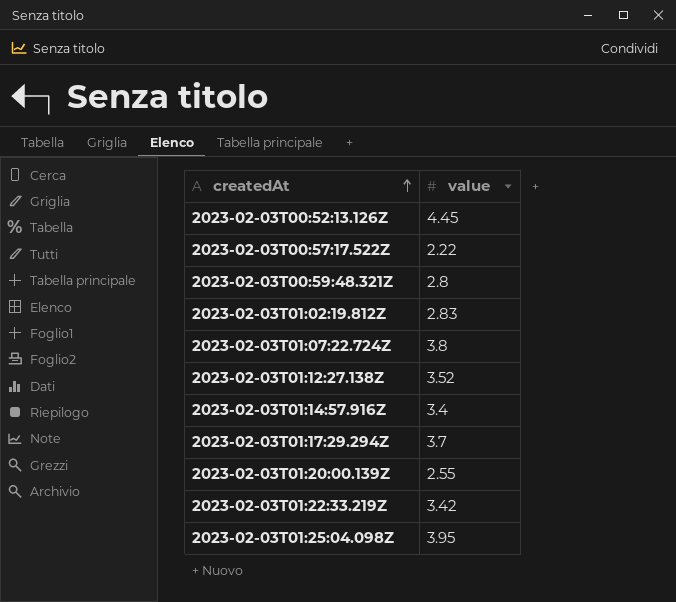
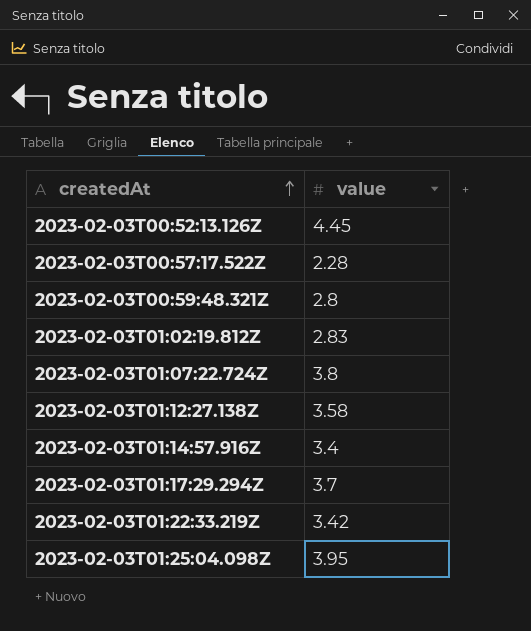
row 2023-02-03T01:20:00.139Z: 2.55 -> none
2023-02-03T00:57:17.522Z | value: 2.22 -> 2.28
2023-02-03T01:12:27.138Z | value: 3.52 -> 3.58

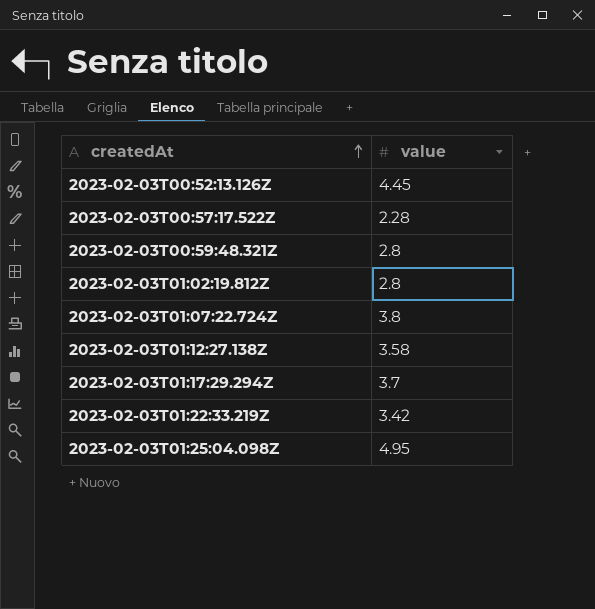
row 2023-02-03T01:14:57.916Z: 3.4 -> none
2023-02-03T01:02:19.812Z | value: 2.83 -> 2.8
2023-02-03T01:25:04.098Z | value: 3.95 -> 4.95

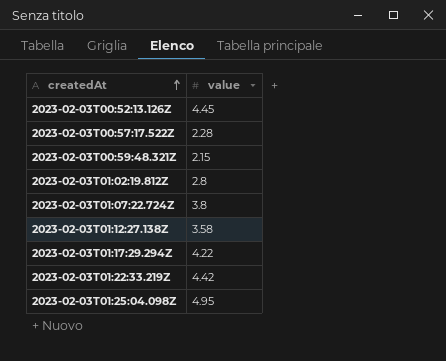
2023-02-03T00:59:48.321Z | value: 2.8 -> 2.15
2023-02-03T01:17:29.294Z | value: 3.7 -> 4.22
2023-02-03T01:22:33.219Z | value: 3.42 -> 4.42

